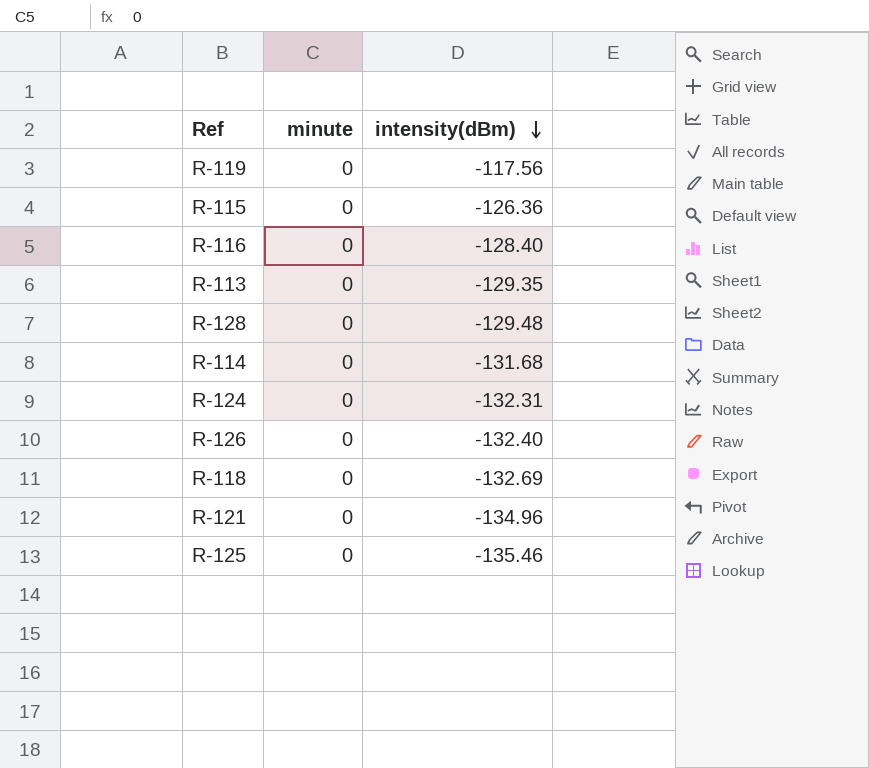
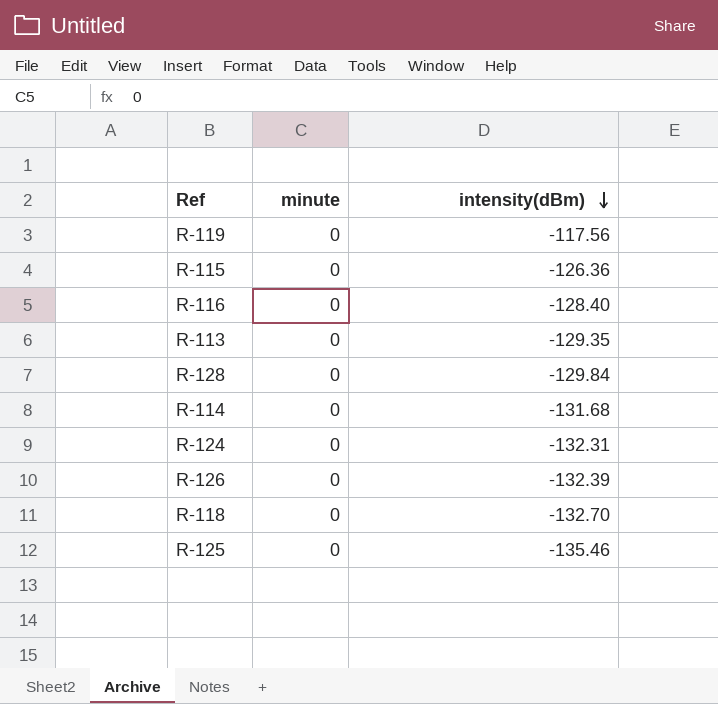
row R-121: 0 | -134.96 -> none
R-128 | intensity(dBm): -129.48 -> -129.84
R-126 | intensity(dBm): -132.40 -> -132.39
R-118 | intensity(dBm): -132.69 -> -132.70

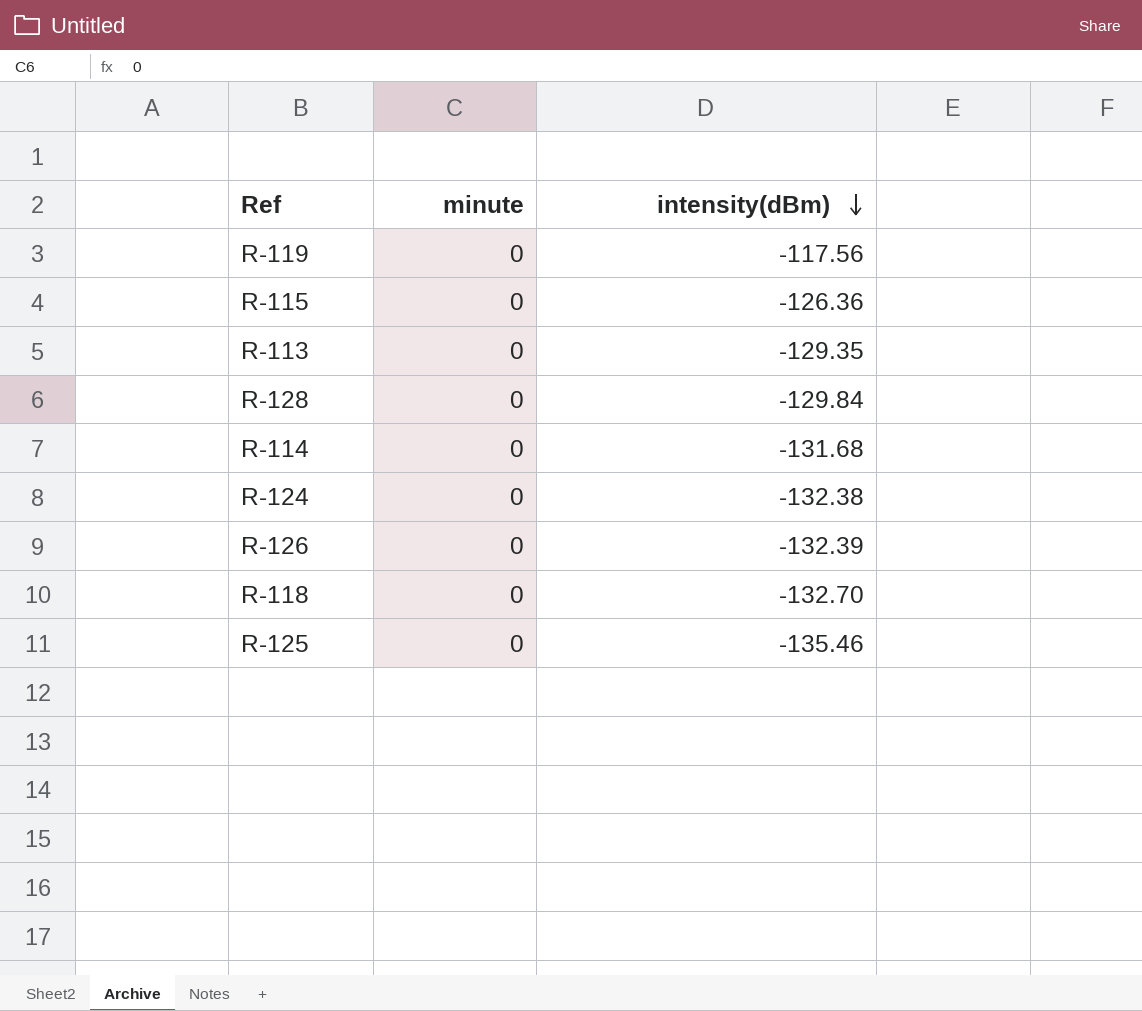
row R-116: 0 | -128.40 -> none
R-124 | intensity(dBm): -132.31 -> -132.38

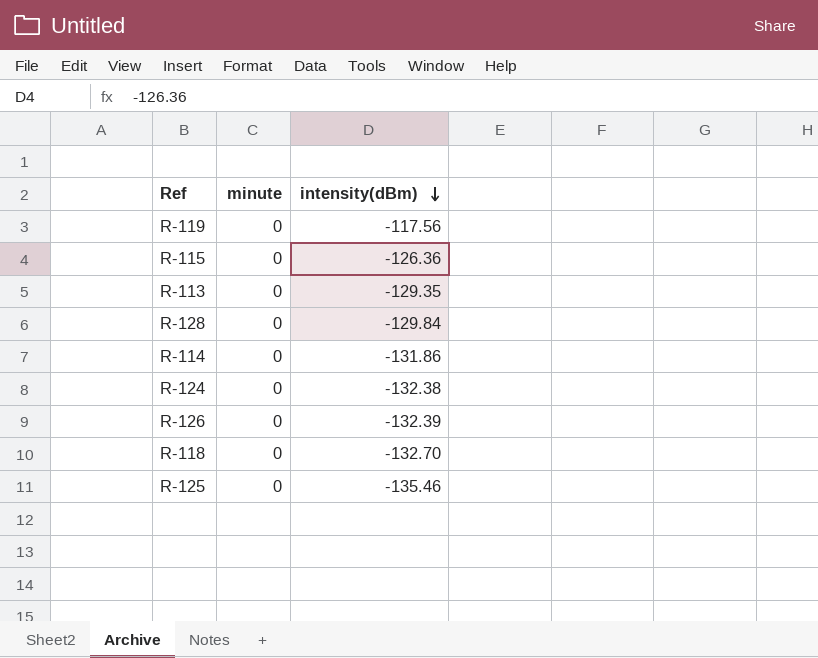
R-114 | intensity(dBm): -131.68 -> -131.86

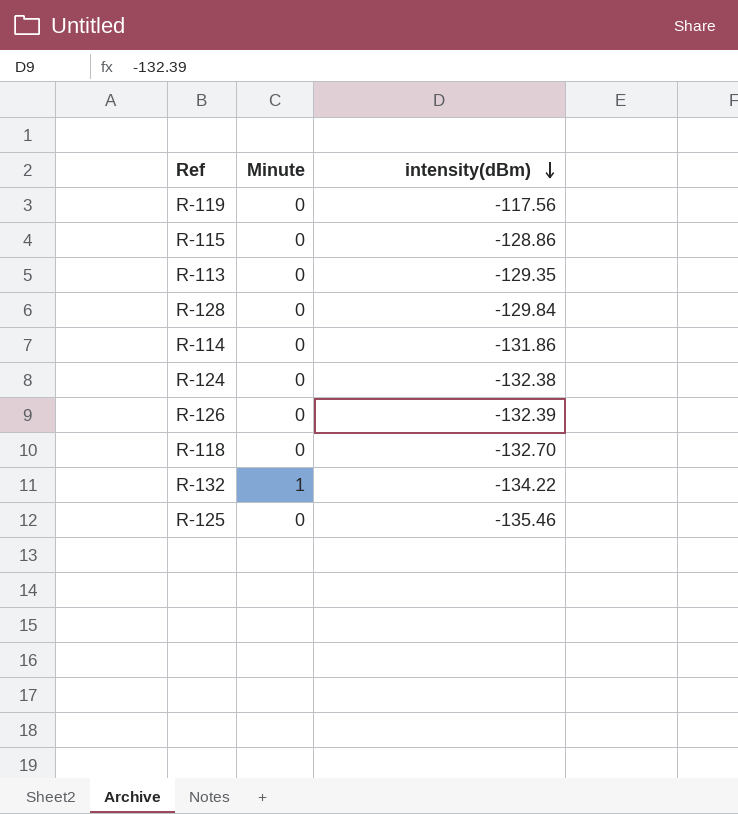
column name: minute -> Minute
R-115 | intensity(dBm): -126.36 -> -128.86
row R-132: none -> 1 | -134.22

